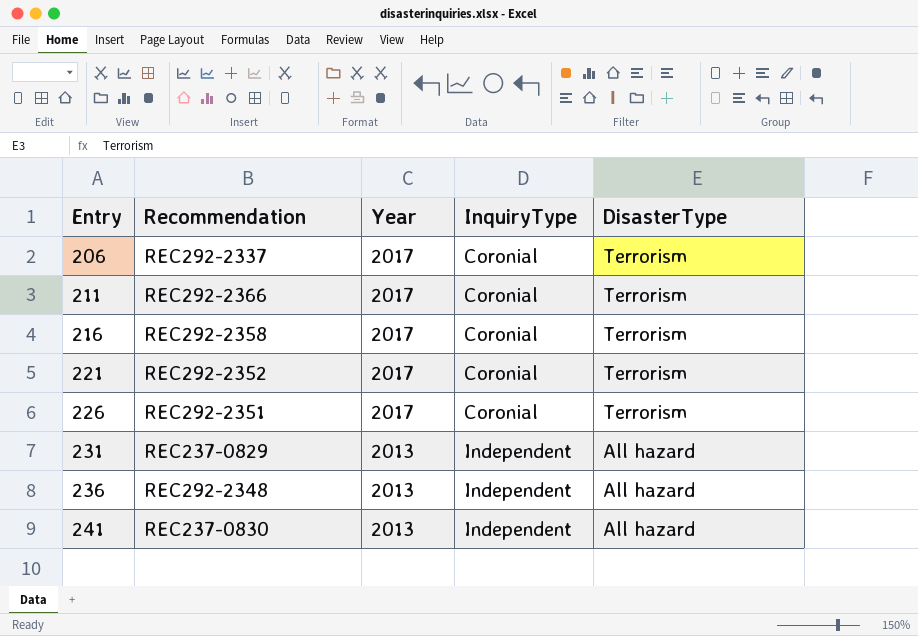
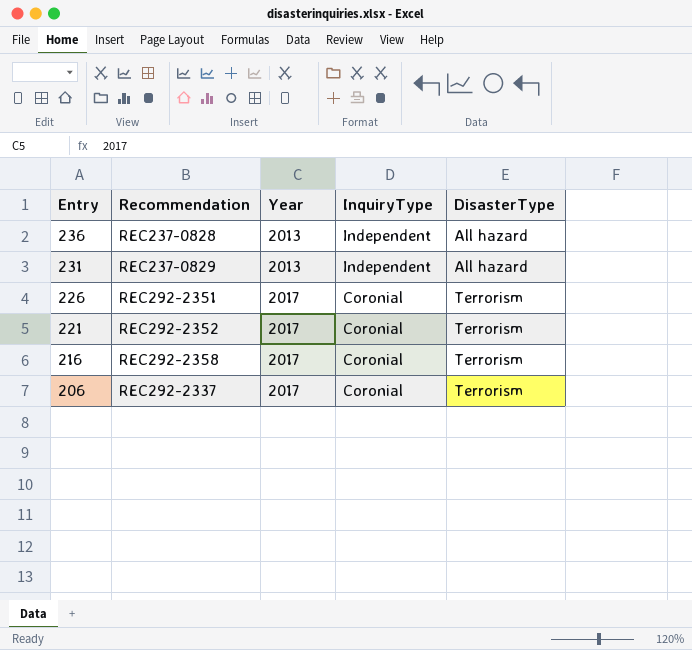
row order: Entry ascending -> Entry descending
row 211: REC292-2366 | 2017 | Coronial | Terrorism -> none
row 241: REC237-0830 | 2013 | Independent | All hazard -> none
236 | Recommendation: REC292-2348 -> REC237-0828

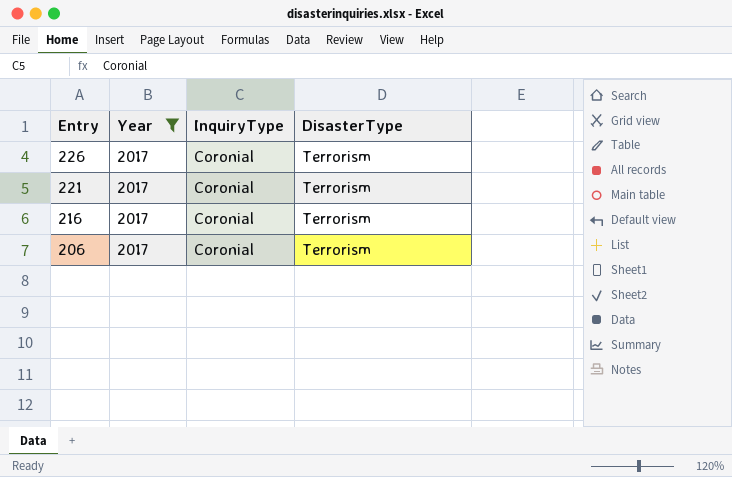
filter: none -> Year = 2017
column Recommendation | position: 2 -> none

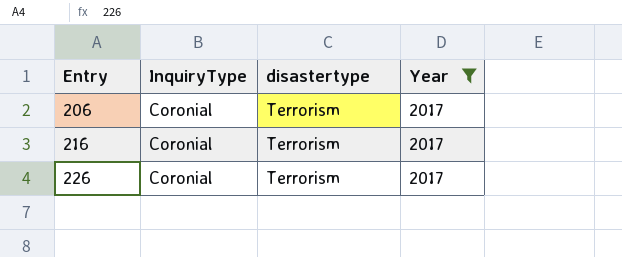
row order: Entry descending -> Entry ascending
column name: DisasterType -> disastertype
column Year | position: 2 -> 4
row 221: 2017 | Coronial | Terrorism -> none

